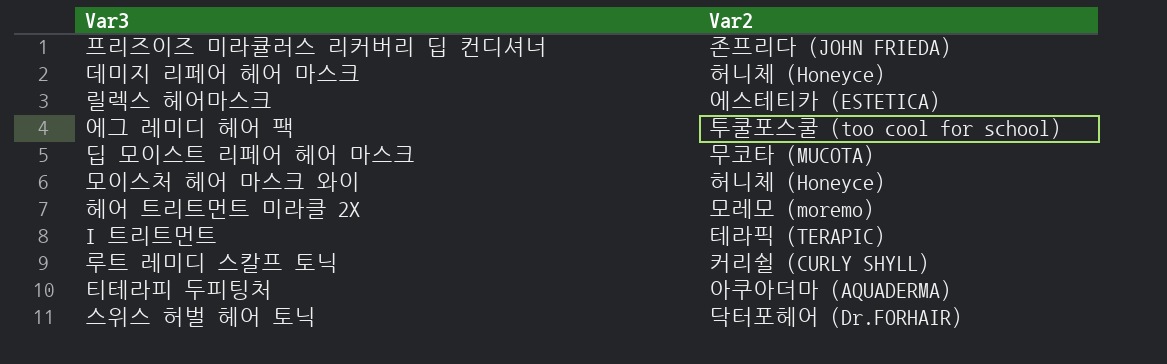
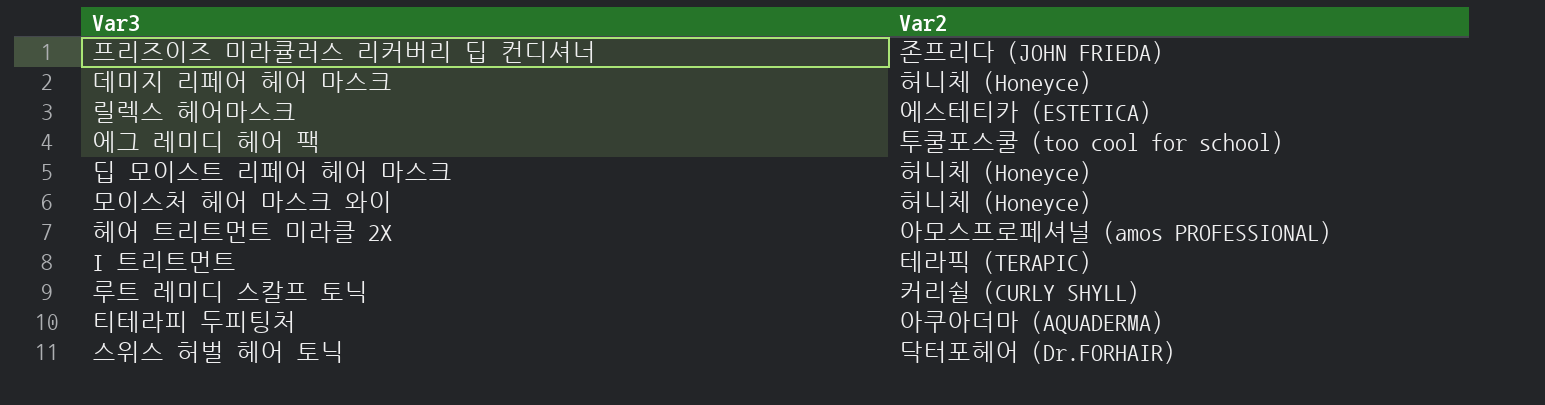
딥 모이스트 리페어 헤어 마스크 | Var2: 무코타 (MUCOTA) -> 허니체 (Honeyce)
헤어 트리트먼트 미라클 2X | Var2: 모레모 (moremo) -> 아모스프로페셔널 (amos PROFESSIONAL)

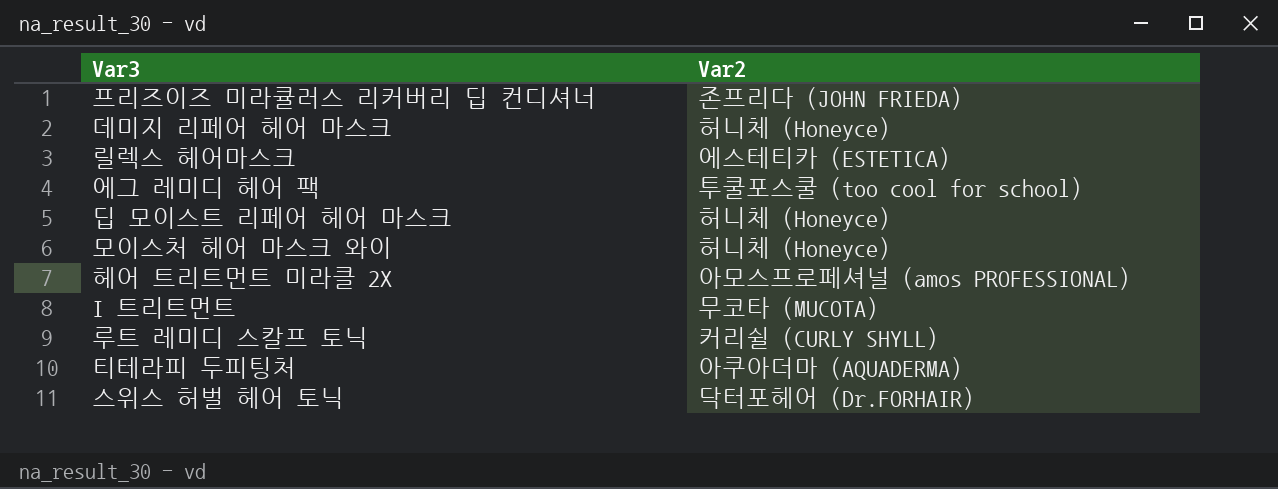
I 트리트먼트 | Var2: 테라픽 (TERAPIC) -> 무코타 (MUCOTA)

